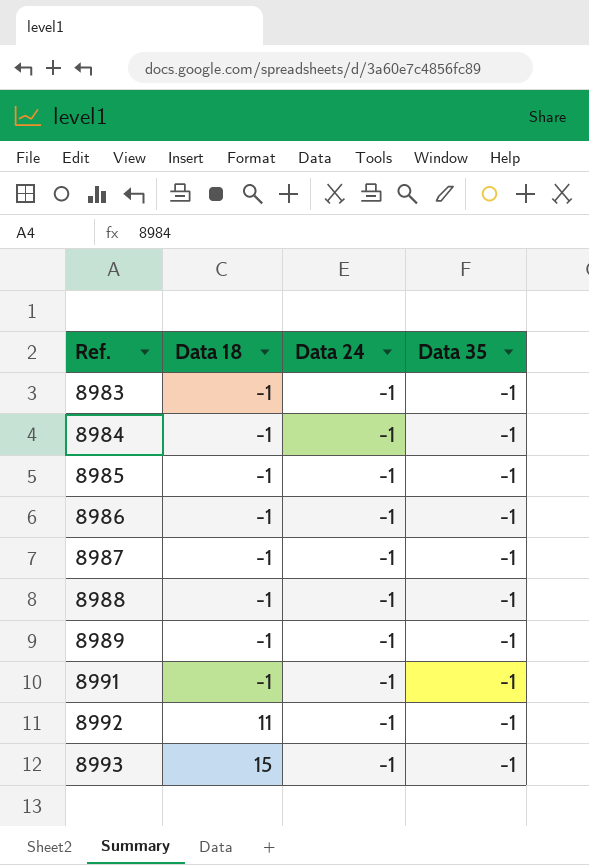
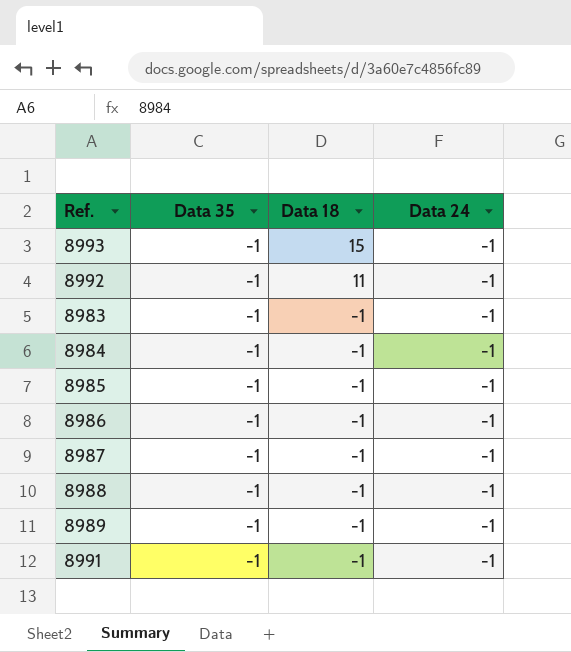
row order: Ref. ascending -> Data 18 descending
column Data 35 | position: 4 -> 2

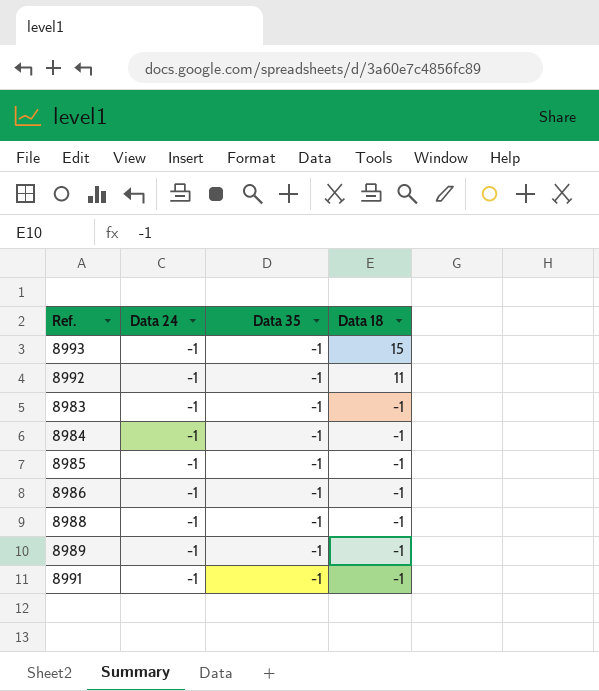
column Data 24 | position: 4 -> 2
row 8987: -1 | -1 | -1 -> none

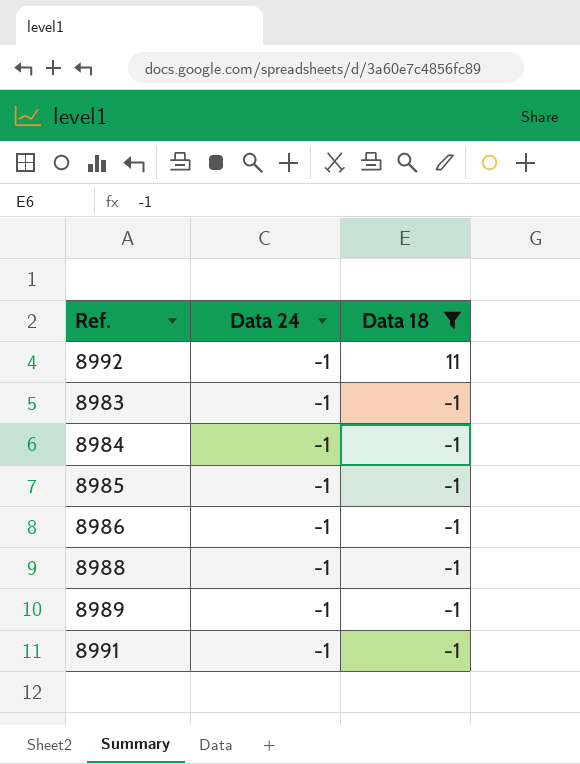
filter: none -> Data 18 != 15
column Data 35 | position: 3 -> none

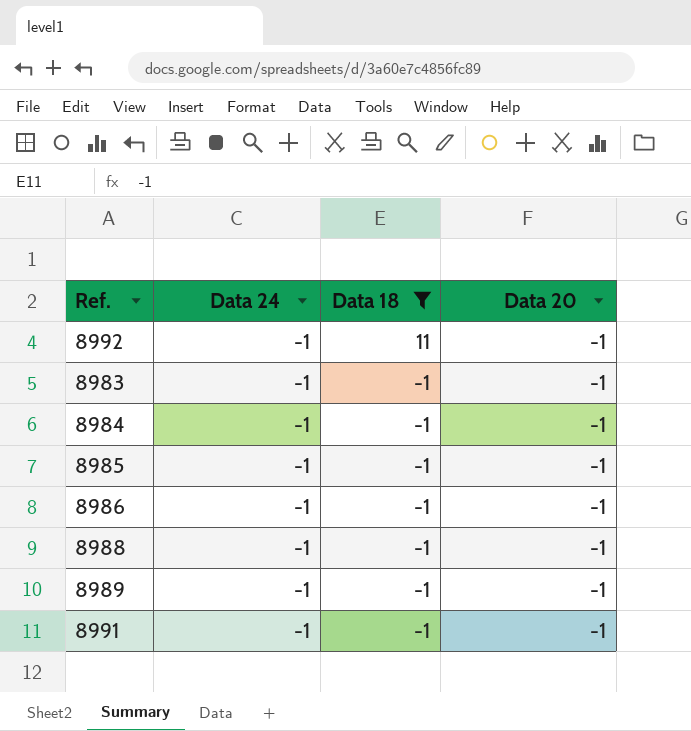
column Data 20 | position: none -> 4

